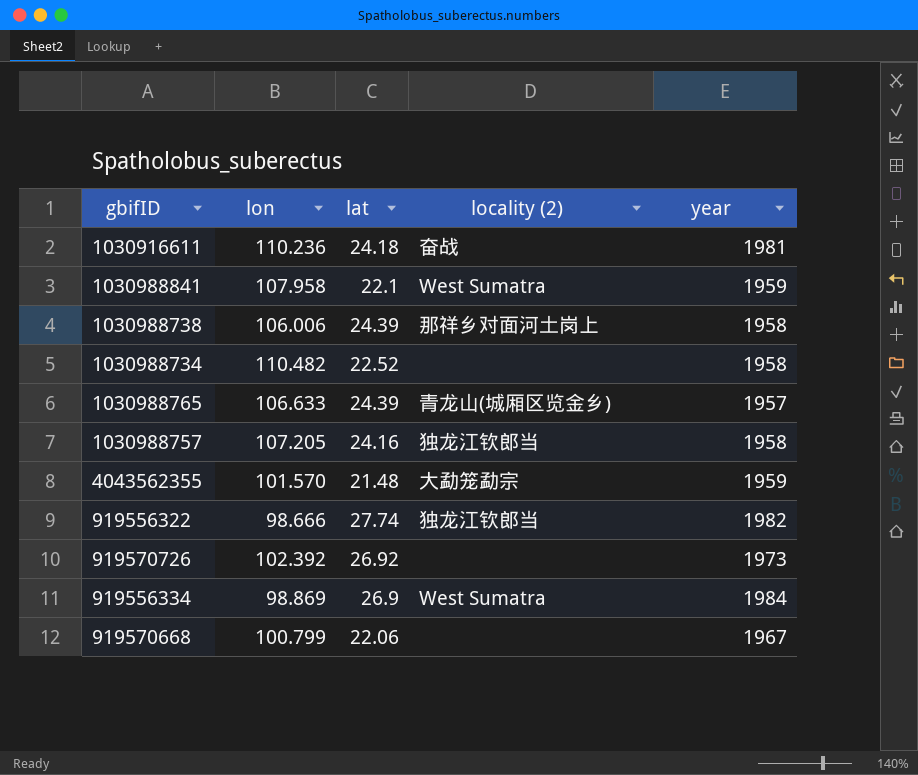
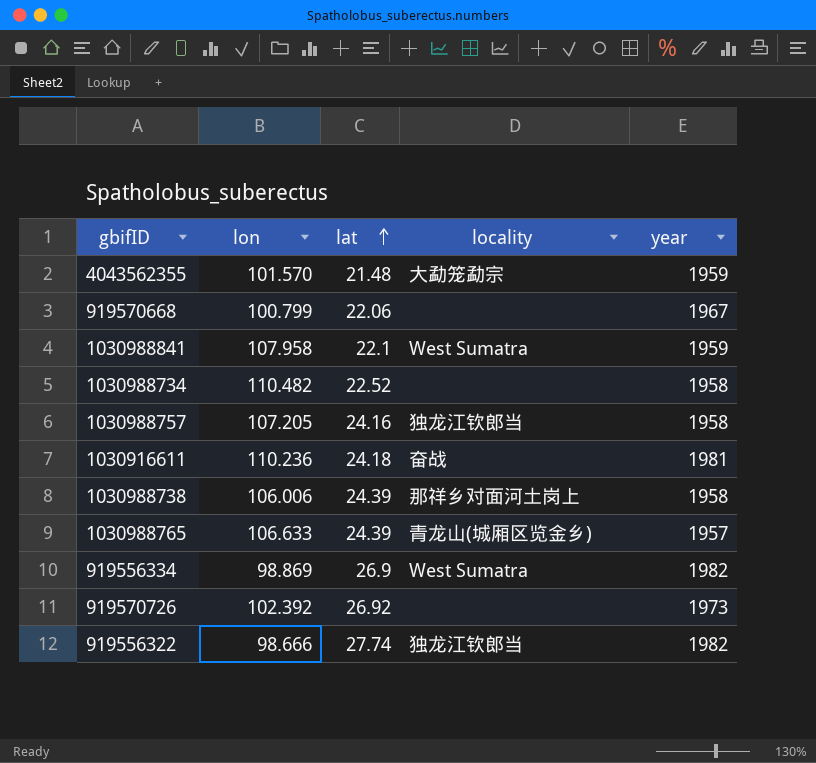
row order: none -> lat ascending
column name: locality (2) -> locality
919556334 | year: 1984 -> 1982

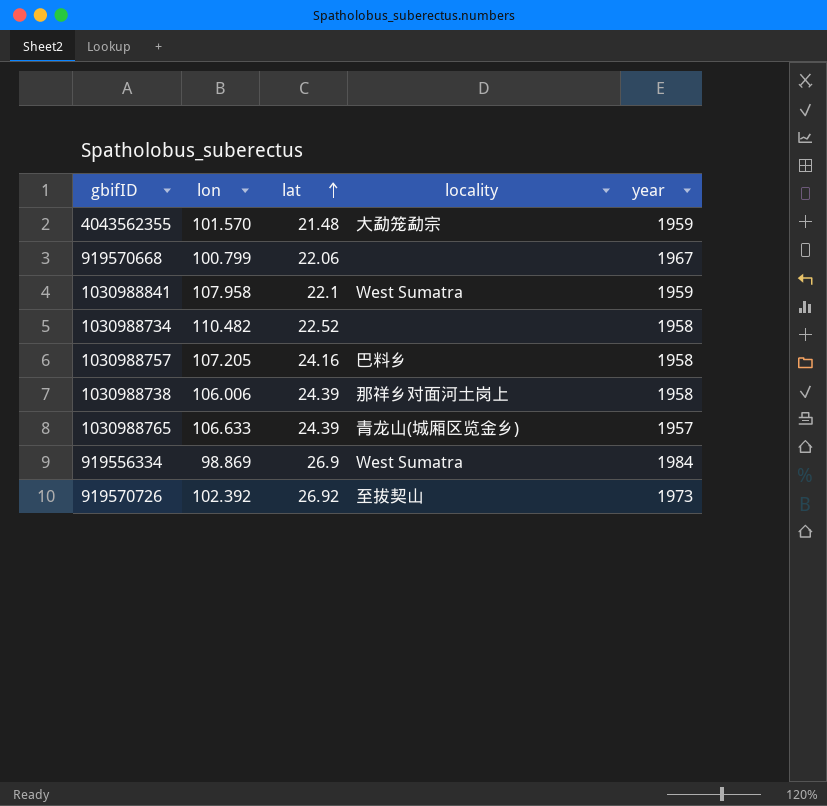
row 1030916611: 110.236 | 24.18 | 奋战 | 1981 -> none
row 919556322: 98.666 | 27.74 | 独龙江钦郎当 | 1982 -> none
1030988757 | locality: 独龙江钦郎当 -> 巴料乡
919556334 | year: 1982 -> 1984
919570726 | locality: none -> 至拔契山

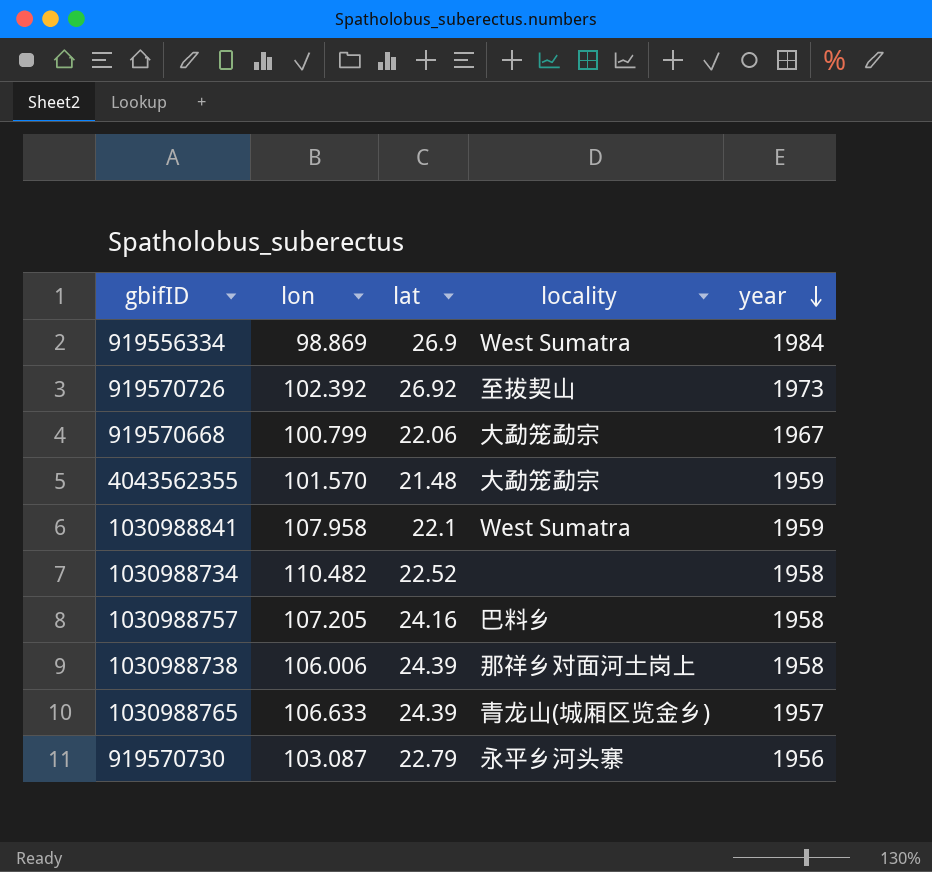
row order: lat ascending -> year descending
919570668 | locality: none -> 大勐笼勐宗
row 919570730: none -> 103.087 | 22.79 | 永平乡河头寨 | 1956

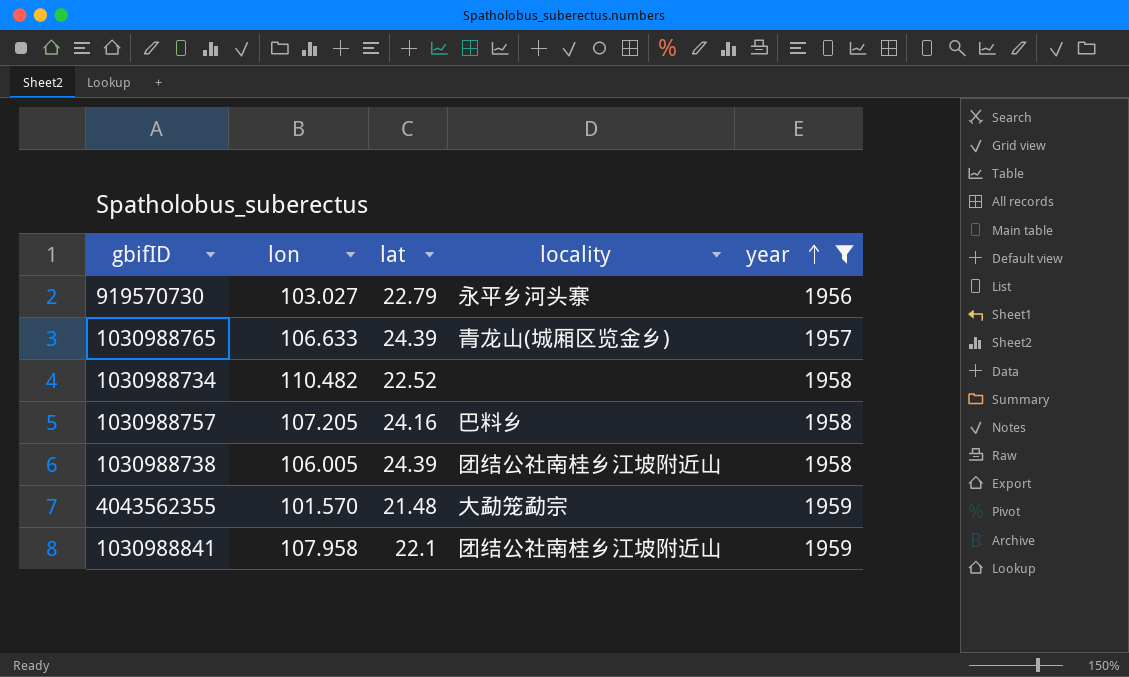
filter: none -> year <= 1959
row order: year descending -> year ascending
919570730 | lon: 103.087 -> 103.027
1030988738 | lon: 106.006 -> 106.005
1030988738 | locality: 那祥乡对面河土岗上 -> 团结公社南桂乡江坡附近山
1030988841 | locality: West Sumatra -> 团结公社南桂乡江坡附近山

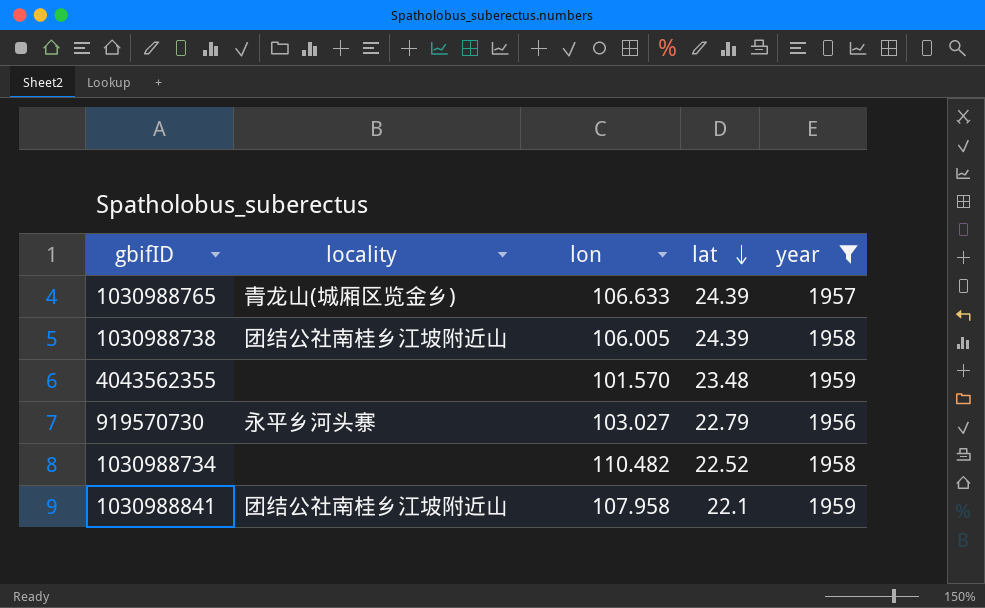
row order: year ascending -> lat descending
column locality | position: 4 -> 2
row 1030988757: 107.205 | 24.16 | 巴料乡 | 1958 -> none
4043562355 | locality: 大勐笼勐宗 -> none
4043562355 | lat: 21.48 -> 23.48

